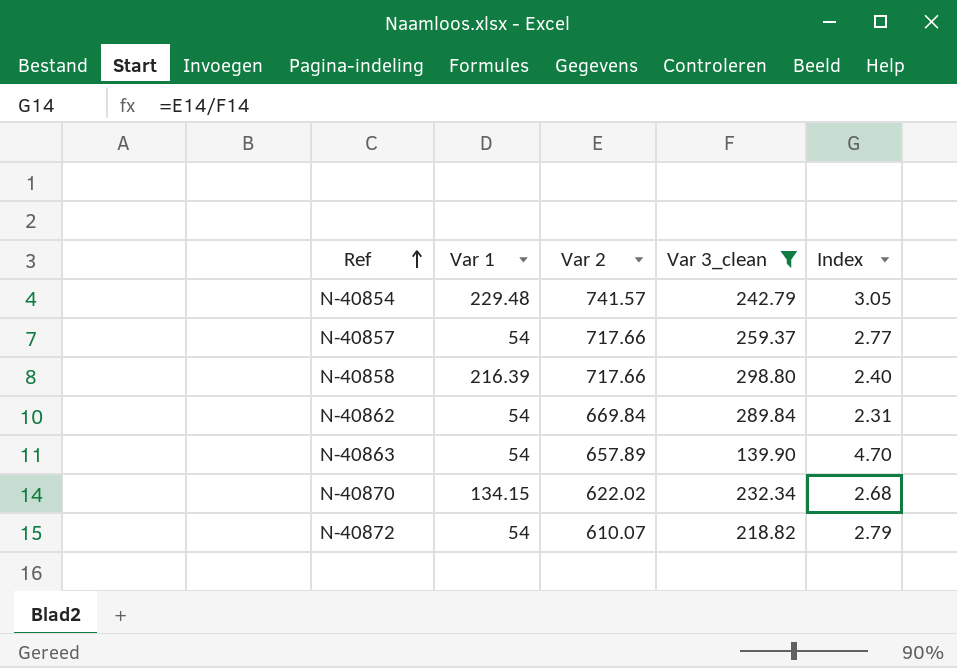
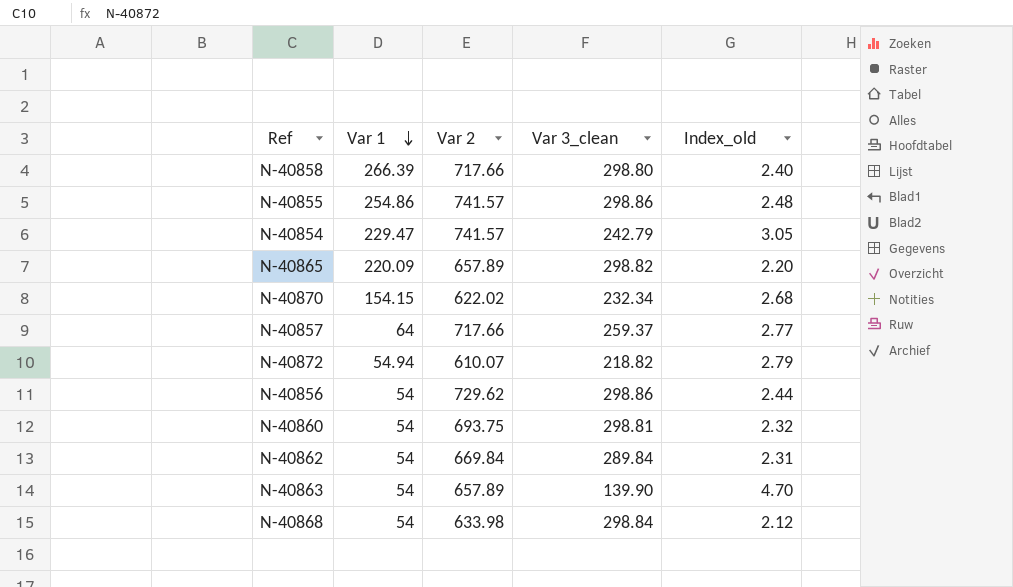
filter: Var 3_clean <= 298.80 -> none
row order: Ref ascending -> Var 1 descending
column name: Index -> Index_old
N-40858 | Var 1: 216.39 -> 266.39
N-40854 | Var 1: 229.48 -> 229.47
N-40870 | Var 1: 134.15 -> 154.15
N-40857 | Var 1: 54 -> 64
N-40872 | Var 1: 54 -> 54.94

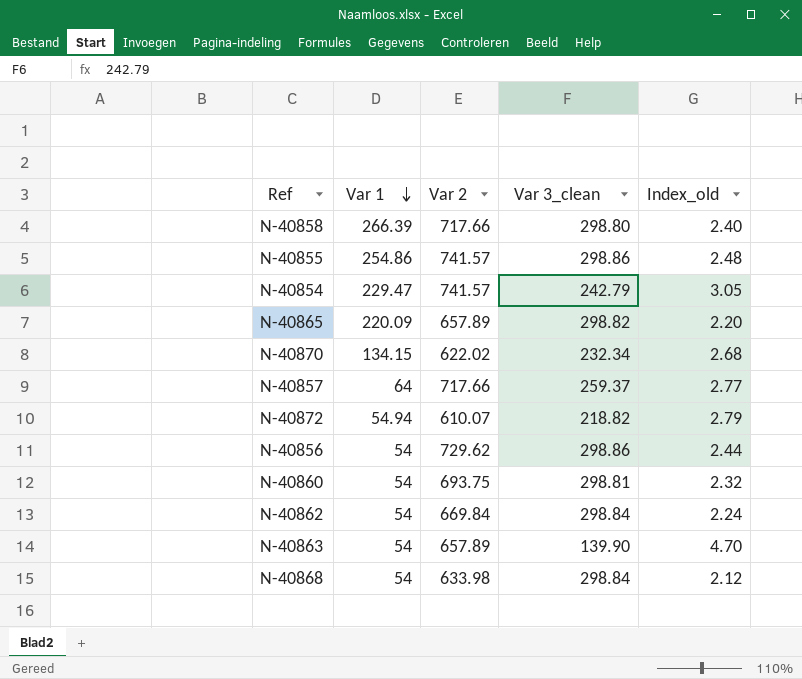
N-40870 | Var 1: 154.15 -> 134.15
N-40862 | Var 3_clean: 289.84 -> 298.84
N-40862 | Index_old: 2.31 -> 2.24

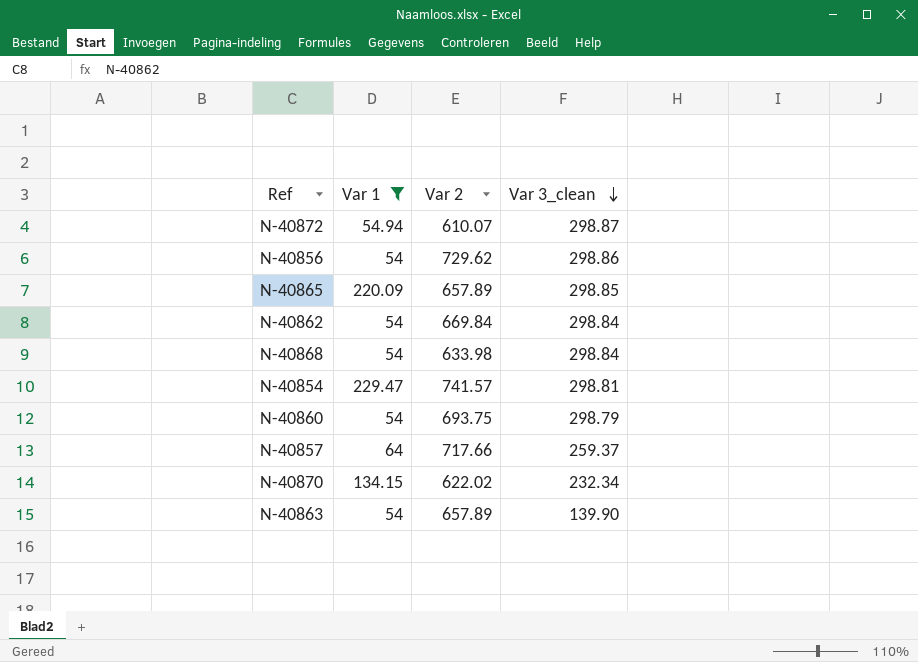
filter: none -> Var 1 <= 229.47
row order: Var 1 descending -> Var 3_clean descending
column Index_old | formula: [Var 2] / [Var 3_clean] -> none
N-40872 | Var 3_clean: 218.82 -> 298.87
N-40865 | Var 3_clean: 298.82 -> 298.85
N-40854 | Var 3_clean: 242.79 -> 298.81
N-40860 | Var 3_clean: 298.81 -> 298.79

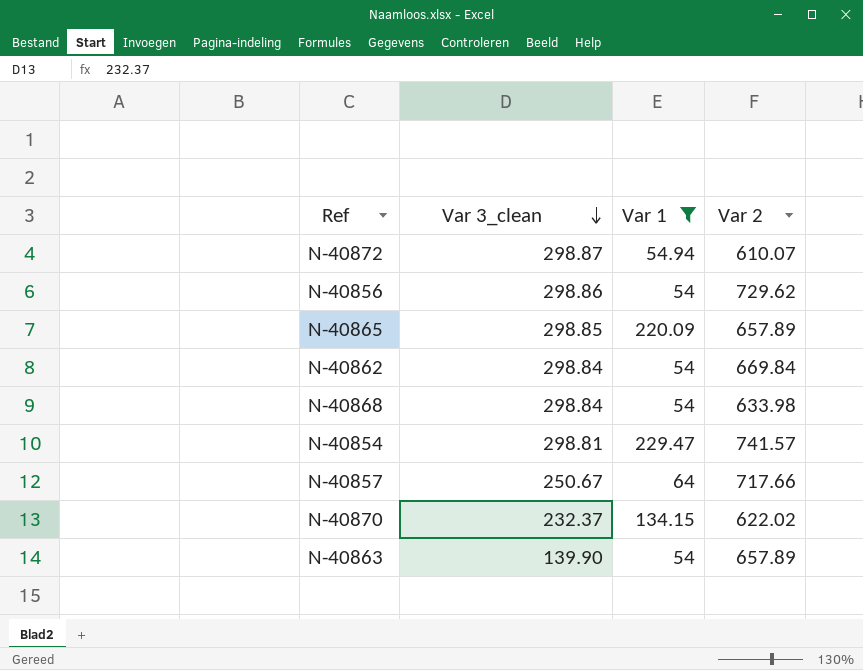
column Var 3_clean | position: 4 -> 2
row N-40860: 54 | 693.75 | 298.79 -> none
N-40857 | Var 3_clean: 259.37 -> 250.67
N-40870 | Var 3_clean: 232.34 -> 232.37

